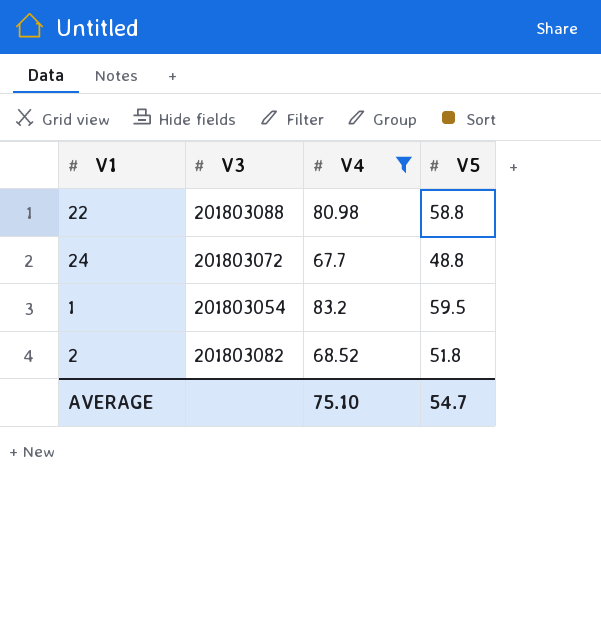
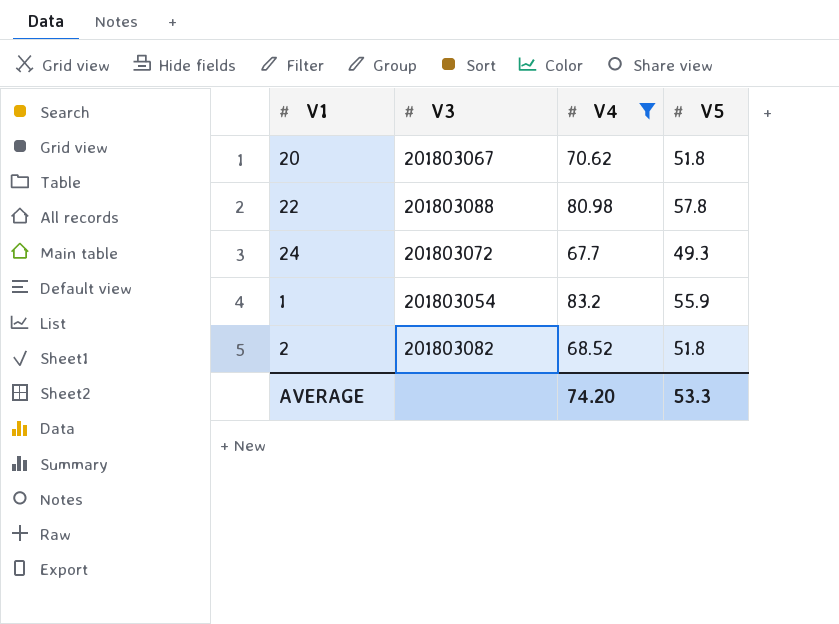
row 20: none -> 201803067 | 70.62 | 51.8
22 | V5: 58.8 -> 57.8
24 | V5: 48.8 -> 49.3
1 | V5: 59.5 -> 55.9
AVERAGE | V4: 75.10 -> 74.20
AVERAGE | V5: 54.7 -> 53.3

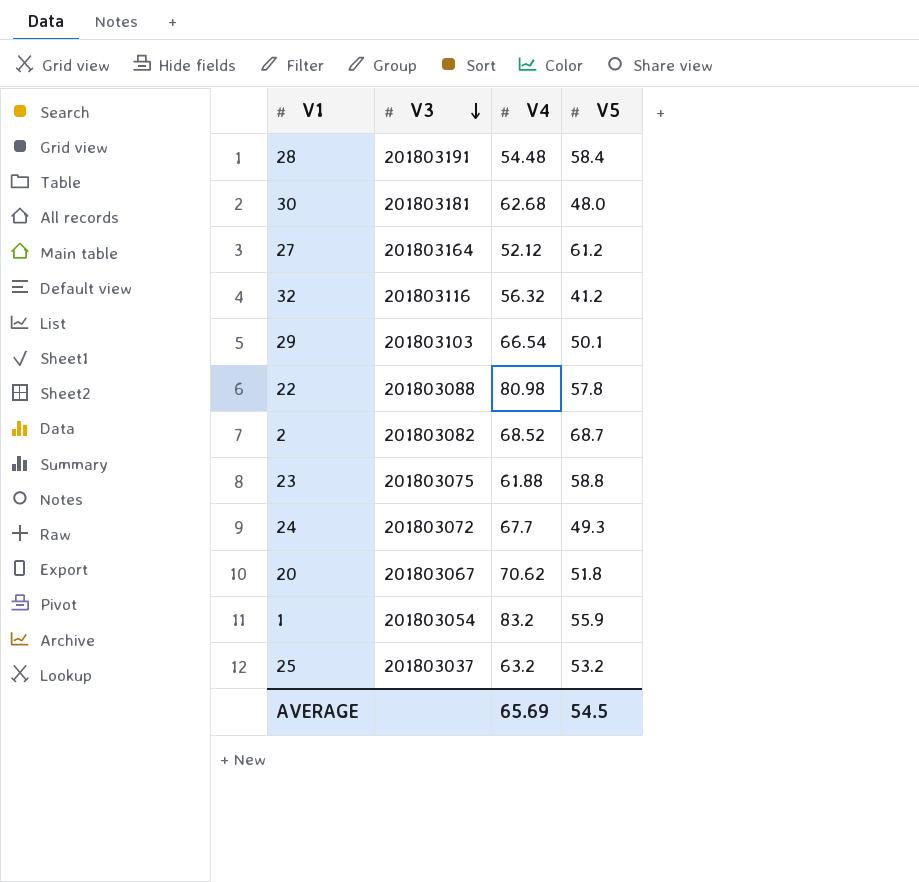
filter: V4 >= 67.7 -> none
row order: none -> V3 descending
2 | V5: 51.8 -> 68.7
AVERAGE | V4: 74.20 -> 65.69
AVERAGE | V5: 53.3 -> 54.5

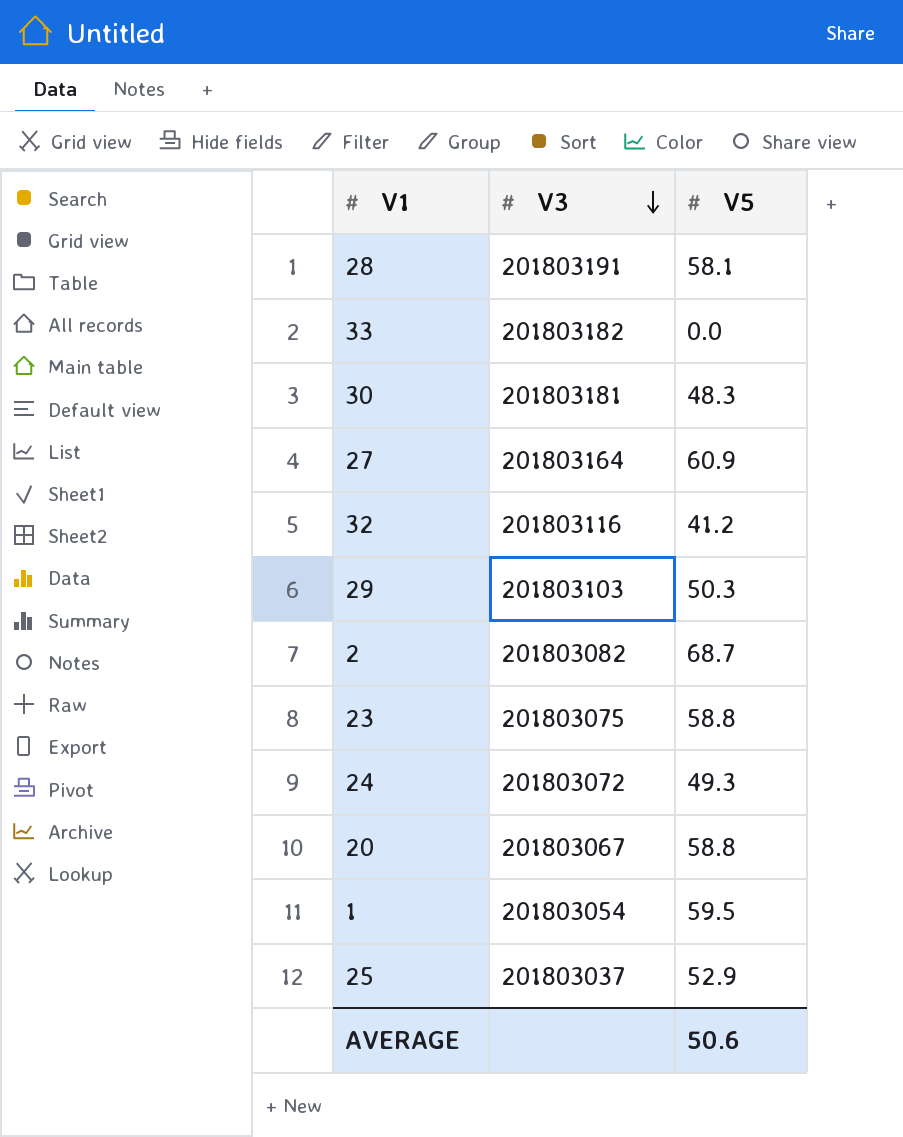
column V4 | position: 3 -> none
row 22: 201803088 | 80.98 | 57.8 -> none
28 | V5: 58.4 -> 58.1
row 33: none -> 201803182 | 0.0
30 | V5: 48.0 -> 48.3
27 | V5: 61.2 -> 60.9
29 | V5: 50.1 -> 50.3
20 | V5: 51.8 -> 58.8
1 | V5: 55.9 -> 59.5
25 | V5: 53.2 -> 52.9
AVERAGE | V5: 54.5 -> 50.6

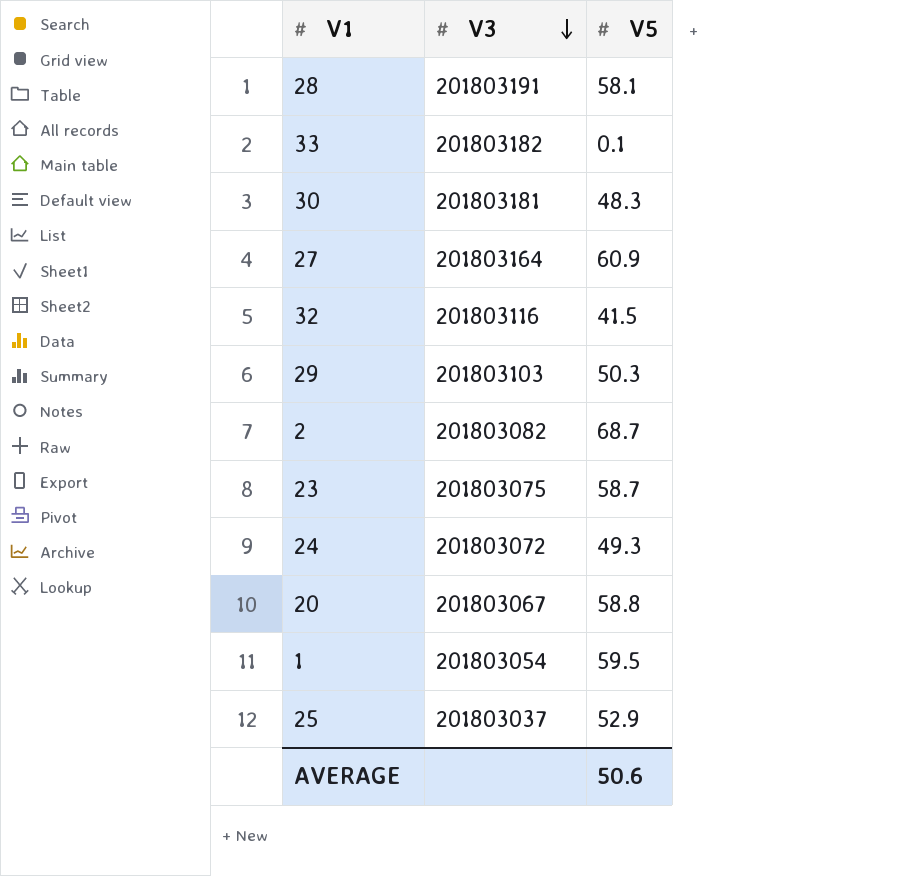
33 | V5: 0.0 -> 0.1
32 | V5: 41.2 -> 41.5
23 | V5: 58.8 -> 58.7

